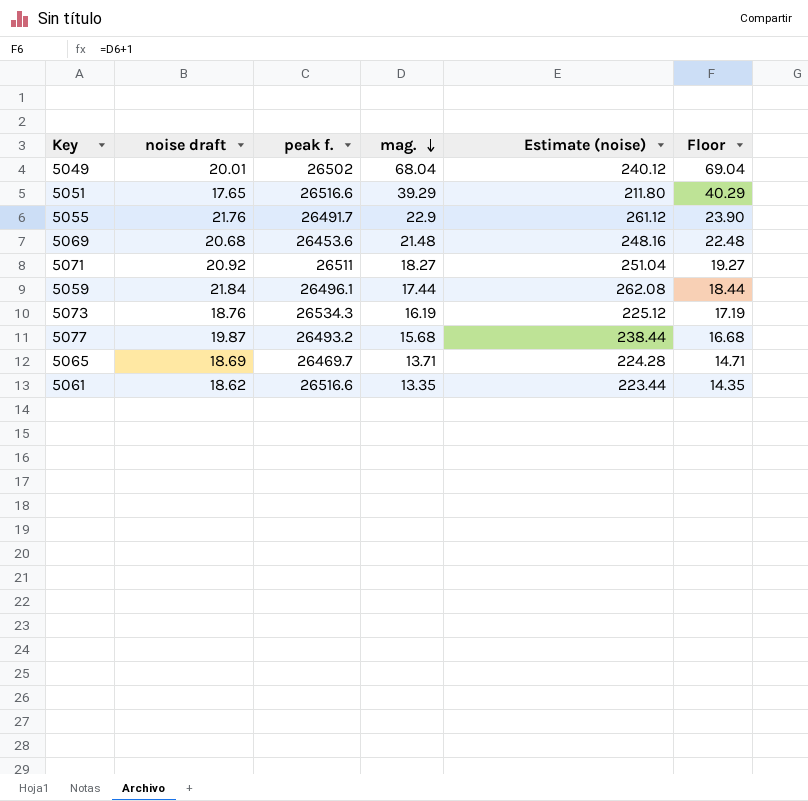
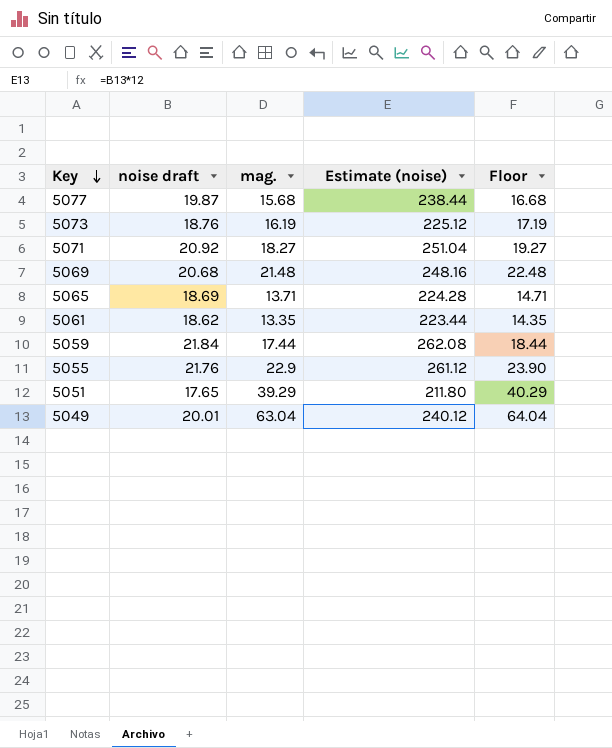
row order: mag. descending -> Key descending
column peak f. | position: 3 -> none
5049 | mag.: 68.04 -> 63.04
5049 | Floor: 69.04 -> 64.04

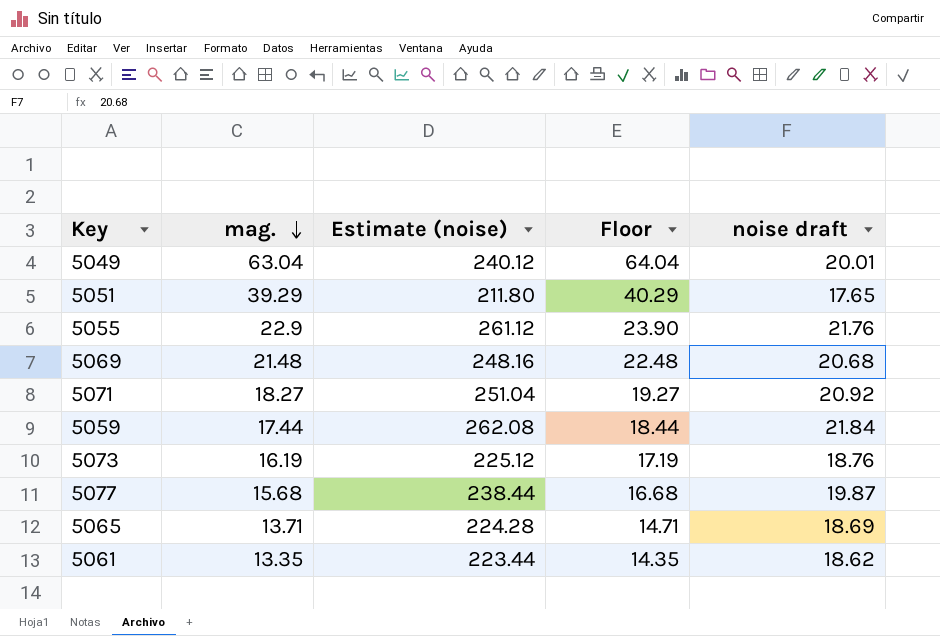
row order: Key descending -> mag. descending
column noise draft | position: 2 -> 5

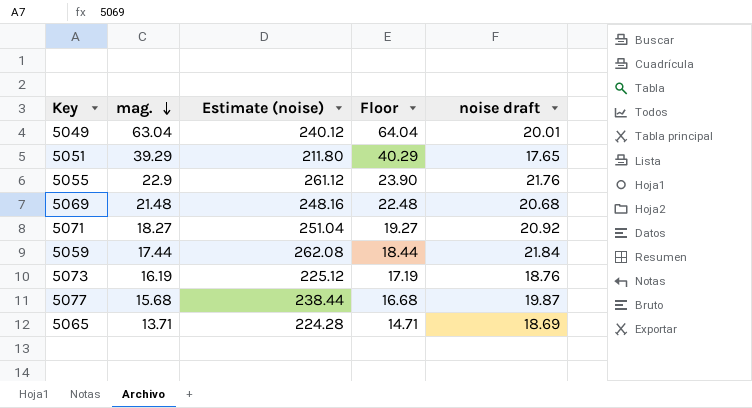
row 5061: 13.35 | 223.44 | 14.35 | 18.62 -> none

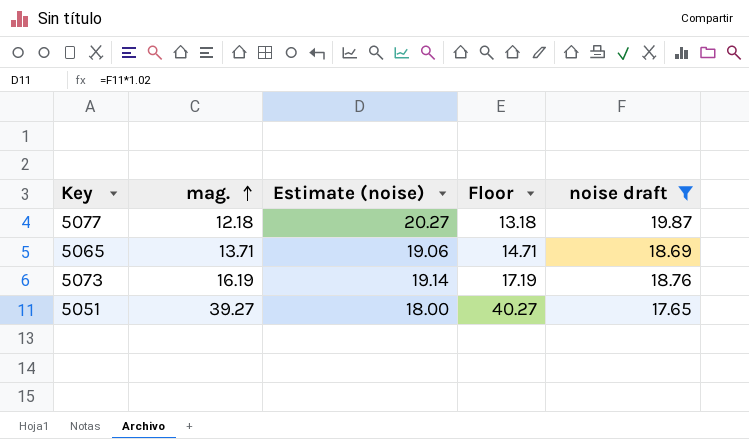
filter: none -> noise draft <= 19.87
row order: mag. descending -> mag. ascending
column Estimate (noise) | formula: [noise draft] * 12 -> [noise draft] * 1.02
5077 | mag.: 15.68 -> 12.18
5077 | Floor: 16.68 -> 13.18
5051 | mag.: 39.29 -> 39.27
5051 | Floor: 40.29 -> 40.27

